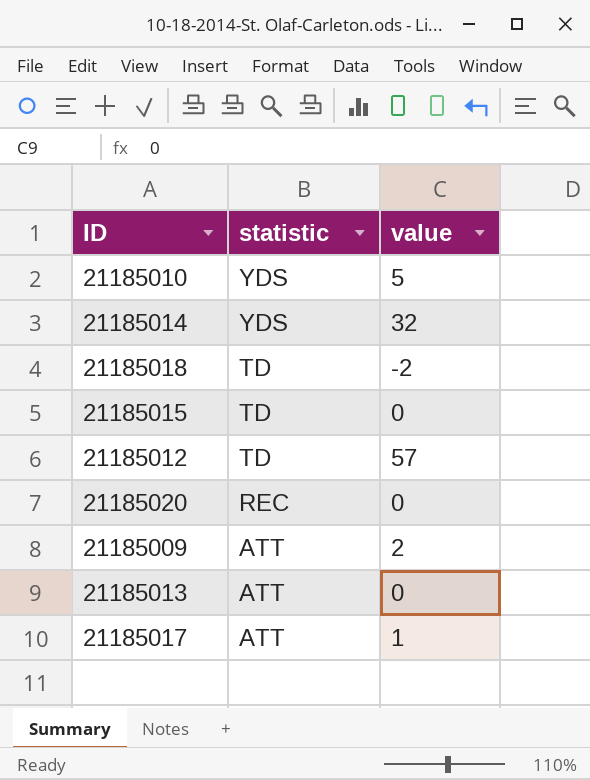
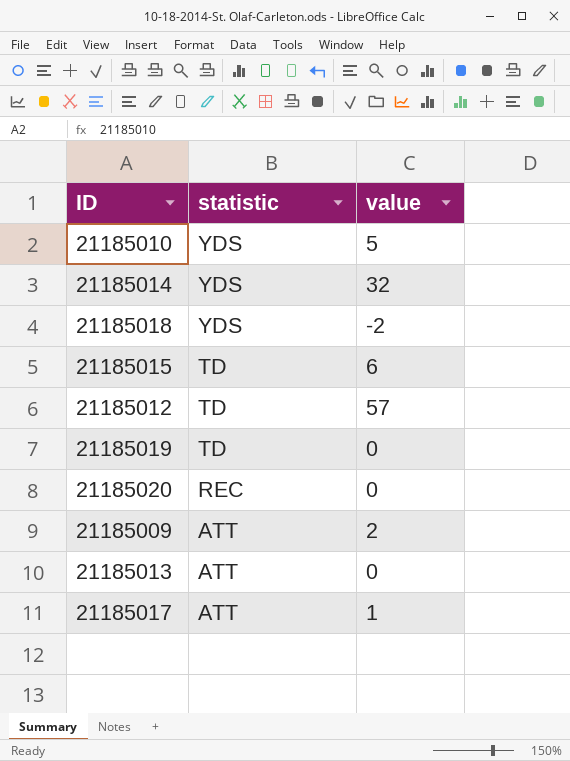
21185018 | statistic: TD -> YDS
21185015 | value: 0 -> 6
row 21185019: none -> TD | 0

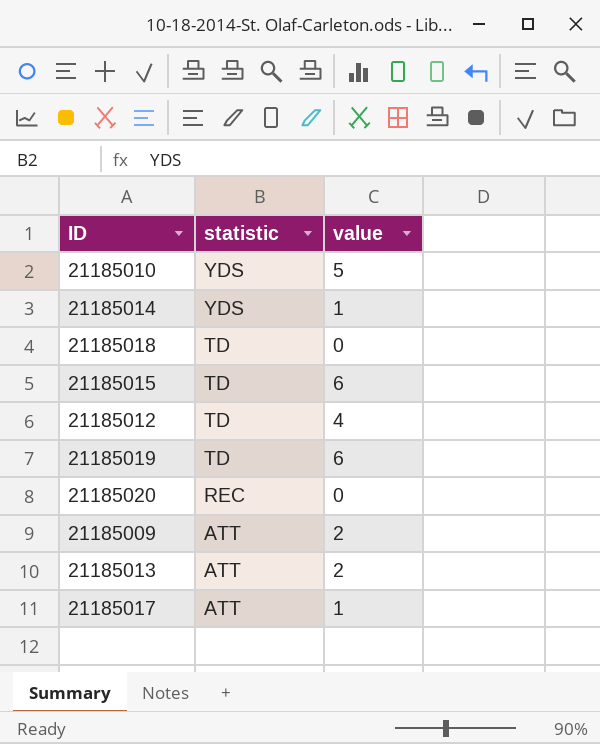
21185014 | value: 32 -> 1
21185018 | statistic: YDS -> TD
21185018 | value: -2 -> 0
21185012 | value: 57 -> 4
21185019 | value: 0 -> 6
21185013 | value: 0 -> 2

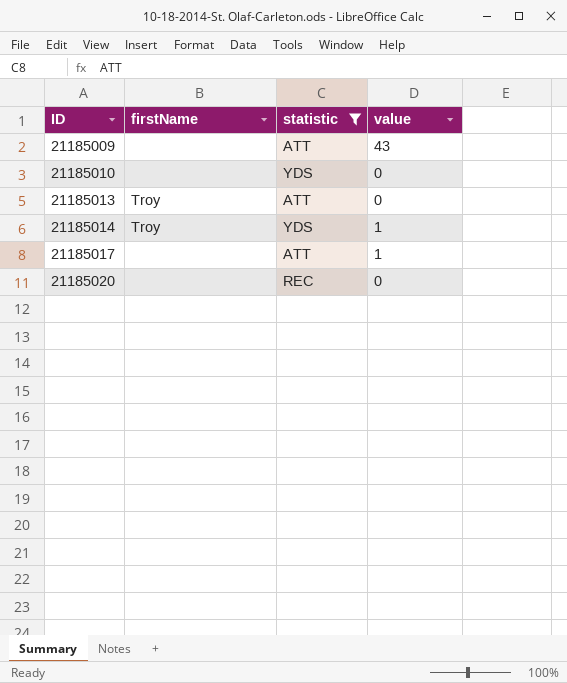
filter: none -> statistic != TD
row order: statistic descending -> ID ascending
column firstName | position: none -> 2
21185009 | value: 2 -> 43
21185010 | value: 5 -> 0
21185013 | value: 2 -> 0

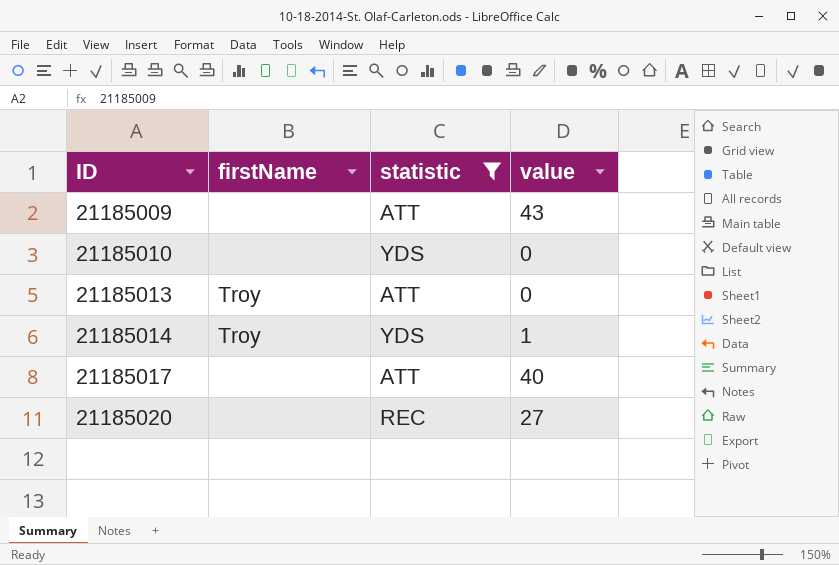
21185017 | value: 1 -> 40
21185020 | value: 0 -> 27

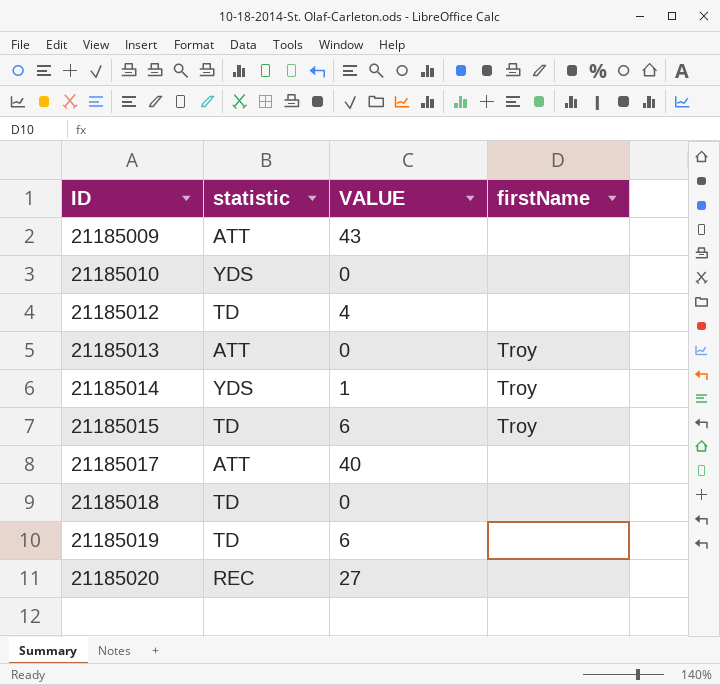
filter: statistic != TD -> none
column name: value -> VALUE
column firstName | position: 2 -> 4

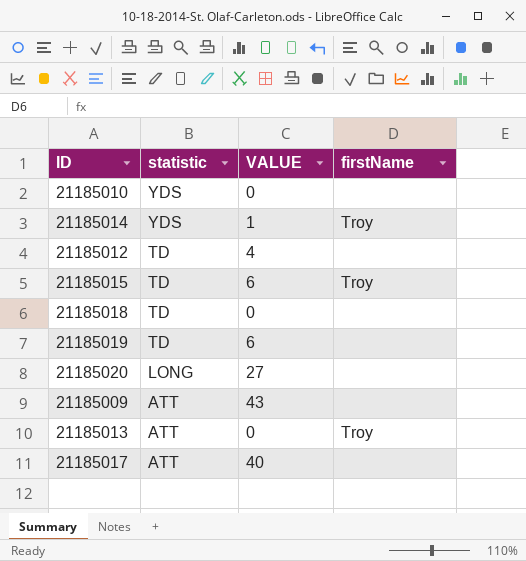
row order: ID ascending -> statistic descending
21185020 | statistic: REC -> LONG

